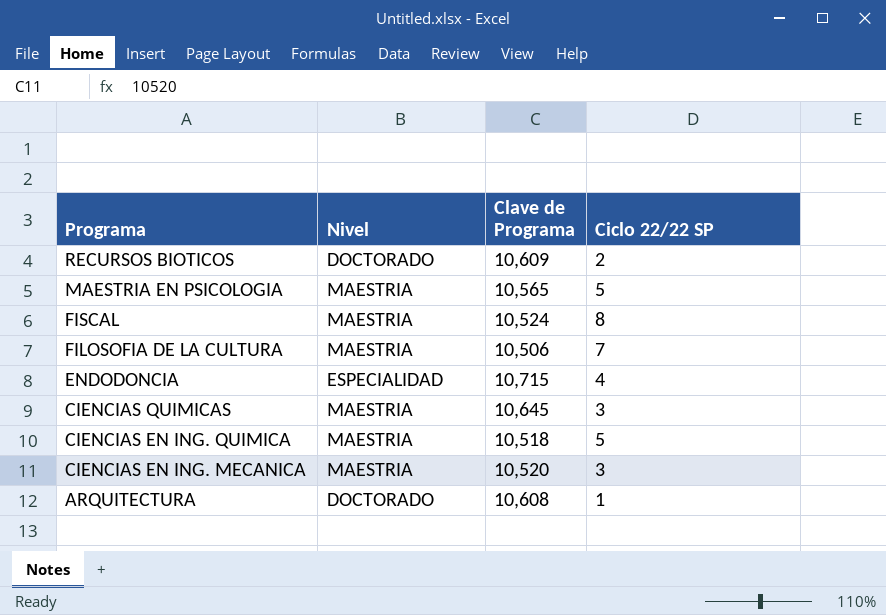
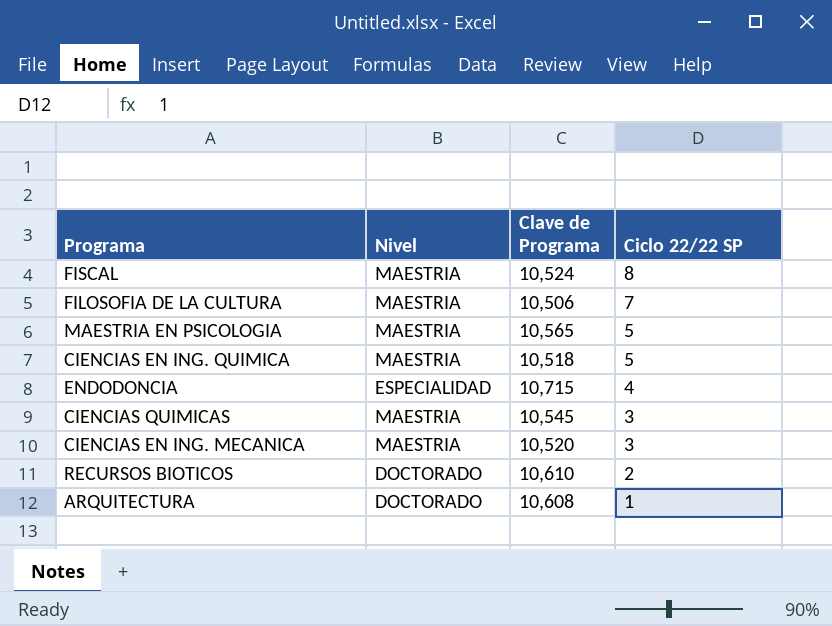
row order: Programa descending -> Ciclo 22/22 SP descending
CIENCIAS QUIMICAS | Clave de Programa: 10,645 -> 10,545
RECURSOS BIOTICOS | Clave de Programa: 10,609 -> 10,610

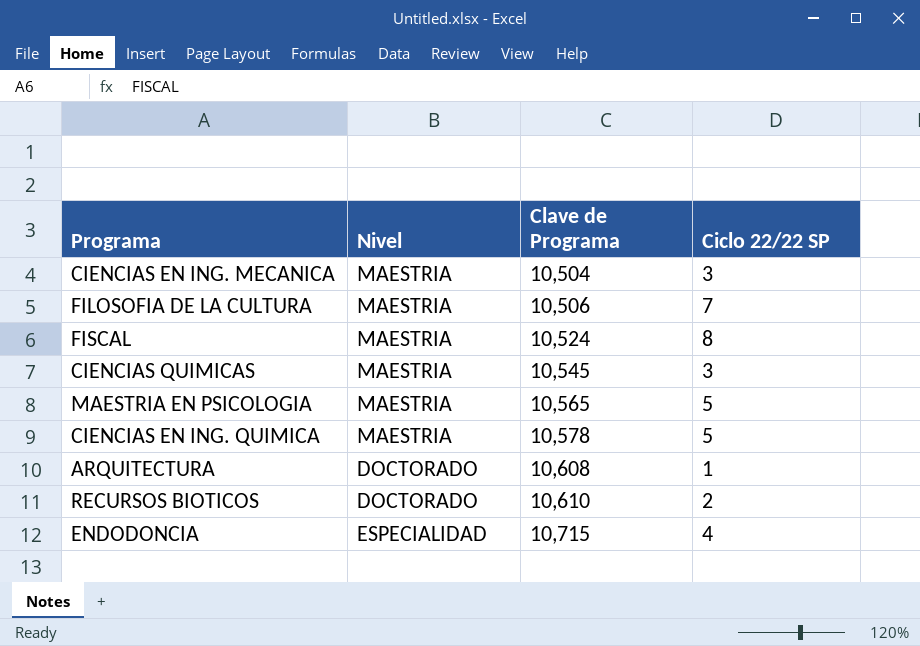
row order: Ciclo 22/22 SP descending -> Clave de Programa ascending
CIENCIAS EN ING. MECANICA | Clave de Programa: 10,520 -> 10,504
CIENCIAS EN ING. QUIMICA | Clave de Programa: 10,518 -> 10,578

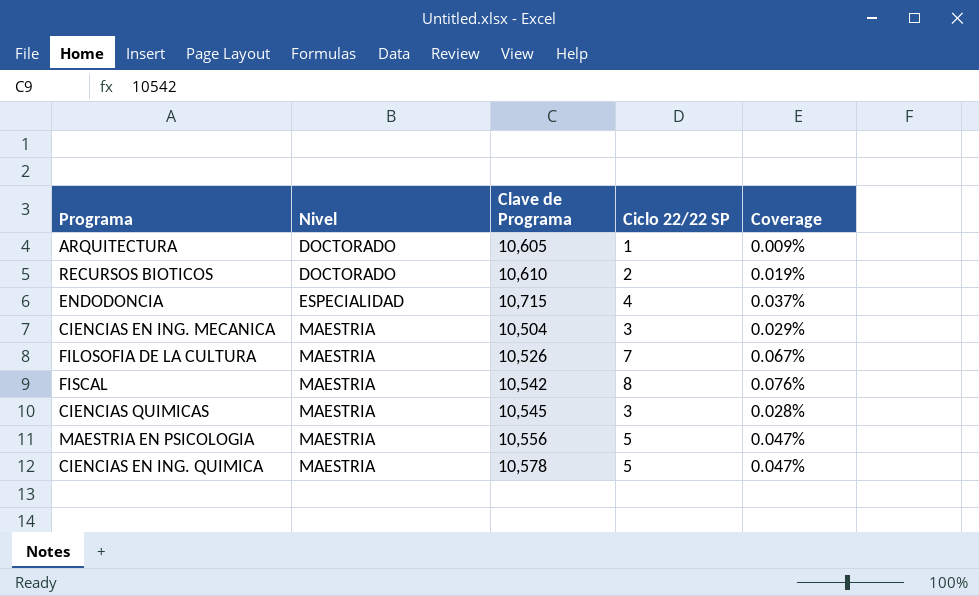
row order: Clave de Programa ascending -> Nivel ascending
column Coverage | formula: none -> [Ciclo 22/22 SP] / [Clave de Programa]
ARQUITECTURA | Clave de Programa: 10,608 -> 10,605
FILOSOFIA DE LA CULTURA | Clave de Programa: 10,506 -> 10,526
FISCAL | Clave de Programa: 10,524 -> 10,542
MAESTRIA EN PSICOLOGIA | Clave de Programa: 10,565 -> 10,556

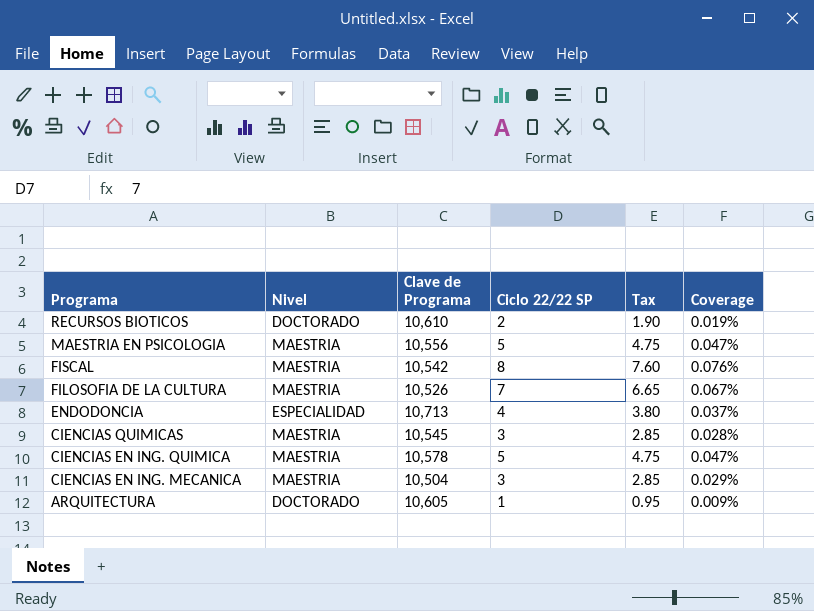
row order: Nivel ascending -> Programa descending
column Tax | formula: none -> [Ciclo 22/22 SP] * 0.95
ENDODONCIA | Clave de Programa: 10,715 -> 10,713

